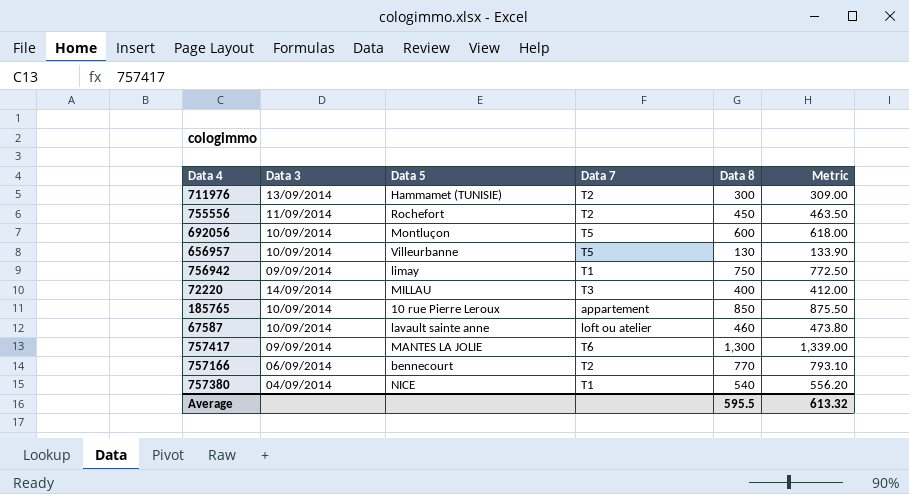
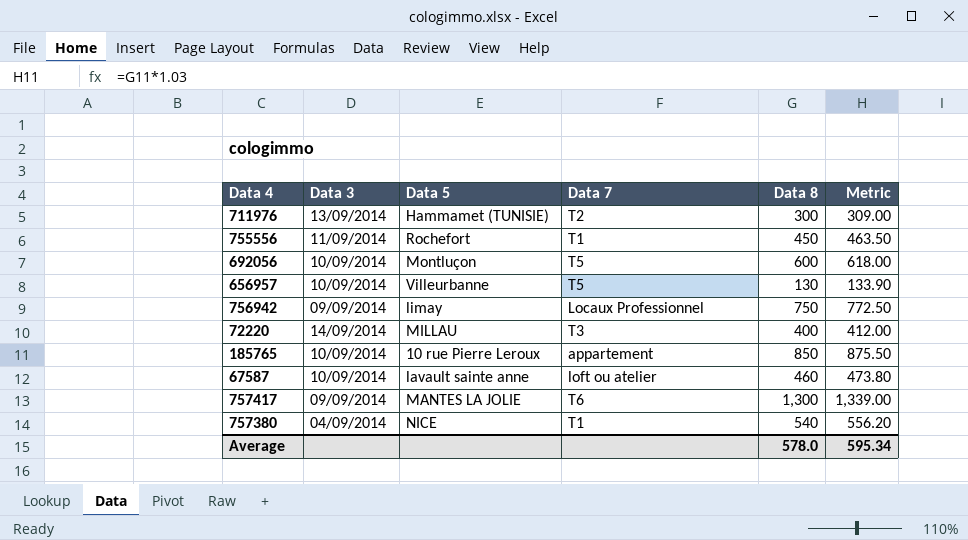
row 757166: 06/09/2014 | bennecourt | T2 | 770 | 793.10 -> none
755556 | Data 7: T2 -> T1
756942 | Data 7: T1 -> Locaux Professionnel
Average | Data 8: 595.5 -> 578.0
Average | Metric: 613.32 -> 595.34

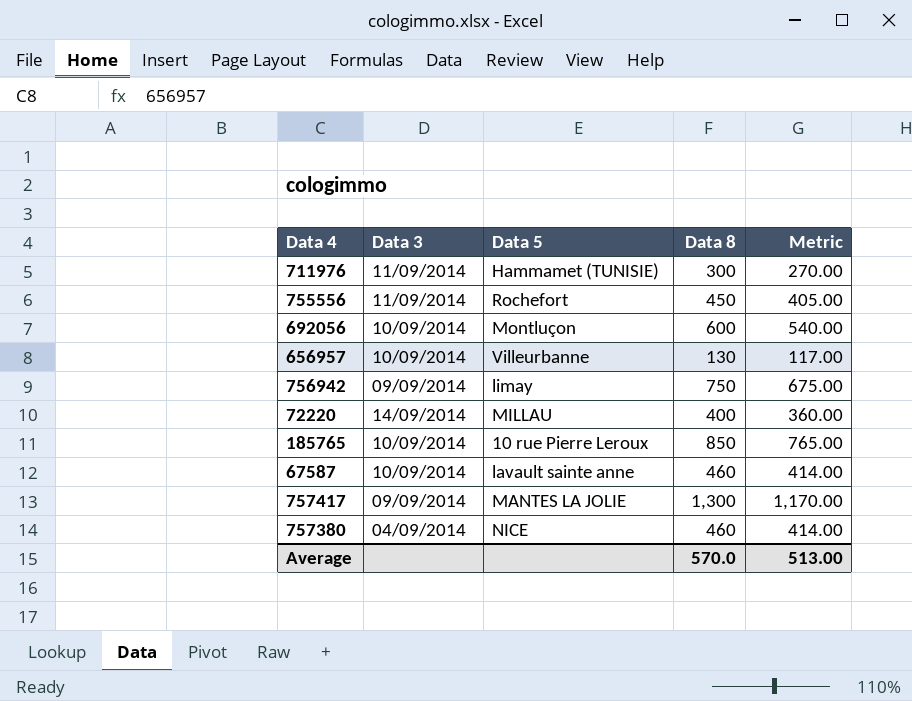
column Data 7 | position: 4 -> none
column Metric | formula: [Data 8] * 1.03 -> [Data 8] * 0.9
711976 | Data 3: 13/09/2014 -> 11/09/2014
757380 | Data 8: 540 -> 460
Average | Data 8: 578.0 -> 570.0
Average | Metric: 595.34 -> 513.00

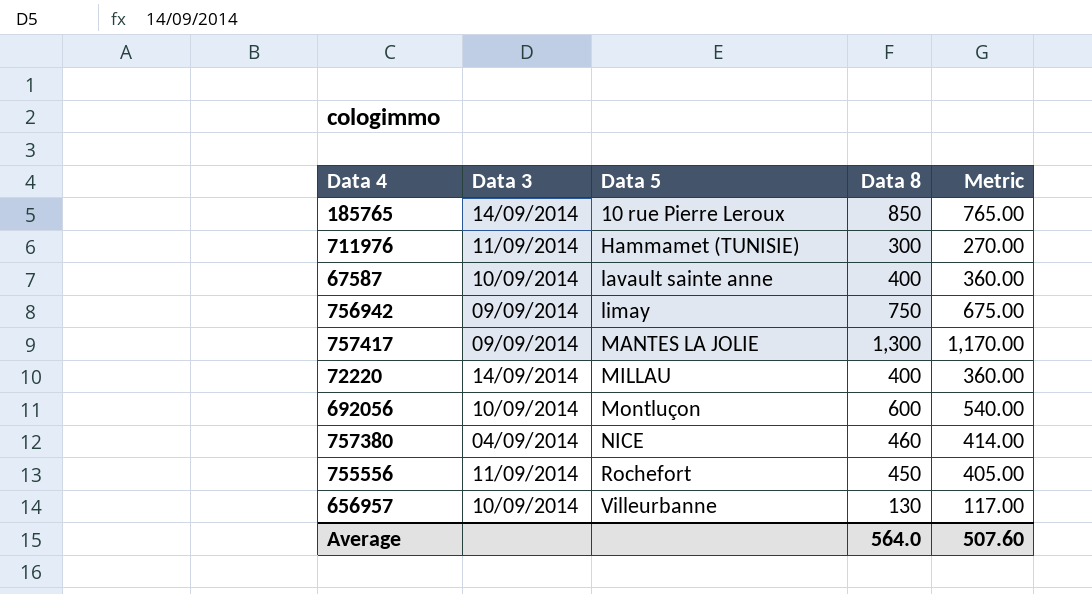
row order: none -> Data 5 ascending
185765 | Data 3: 10/09/2014 -> 14/09/2014
67587 | Data 8: 460 -> 400
67587 | Metric: 414.00 -> 360.00
Average | Data 8: 570.0 -> 564.0
Average | Metric: 513.00 -> 507.60

